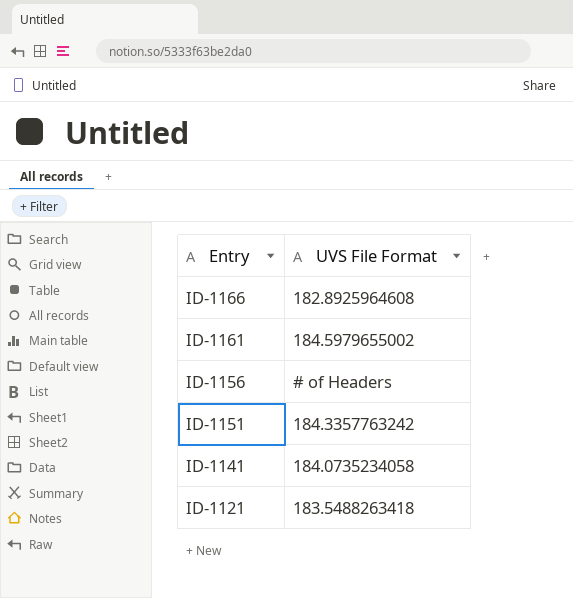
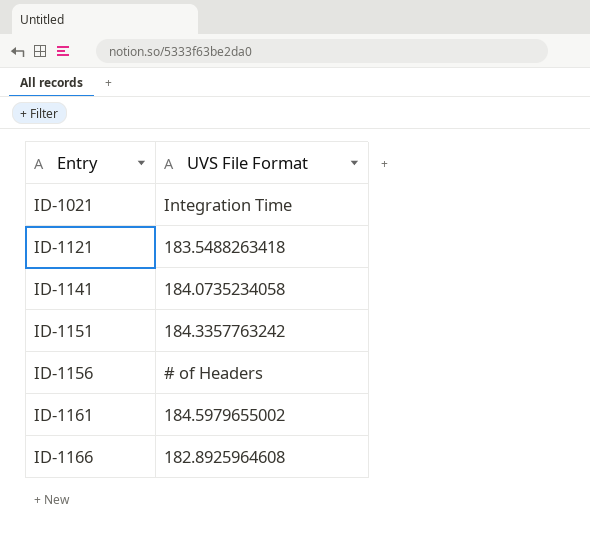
row order: Entry descending -> Entry ascending
row ID-1021: none -> Integration Time

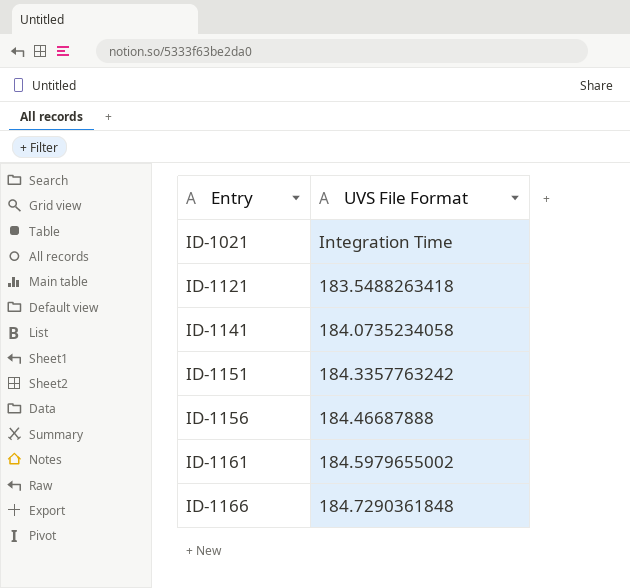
ID-1156 | UVS File Format: # of Headers -> 184.46687888
ID-1166 | UVS File Format: 182.8925964608 -> 184.7290361848

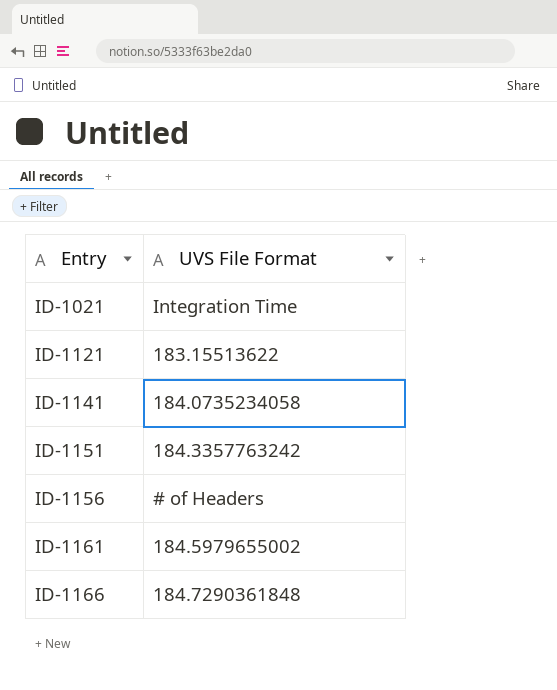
ID-1121 | UVS File Format: 183.5488263418 -> 183.15513622
ID-1156 | UVS File Format: 184.46687888 -> # of Headers

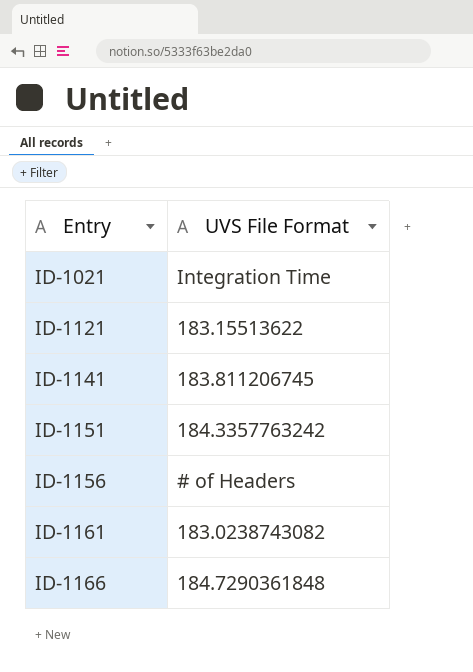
ID-1141 | UVS File Format: 184.0735234058 -> 183.811206745
ID-1161 | UVS File Format: 184.5979655002 -> 183.0238743082

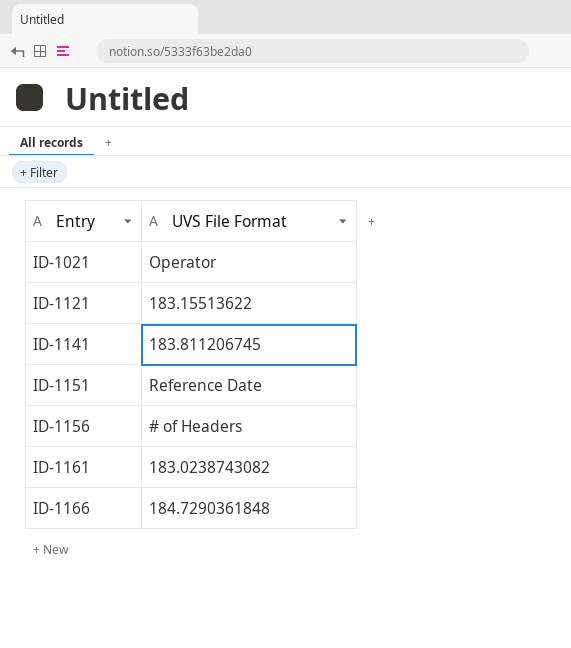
ID-1021 | UVS File Format: Integration Time -> Operator
ID-1151 | UVS File Format: 184.3357763242 -> Reference Date

